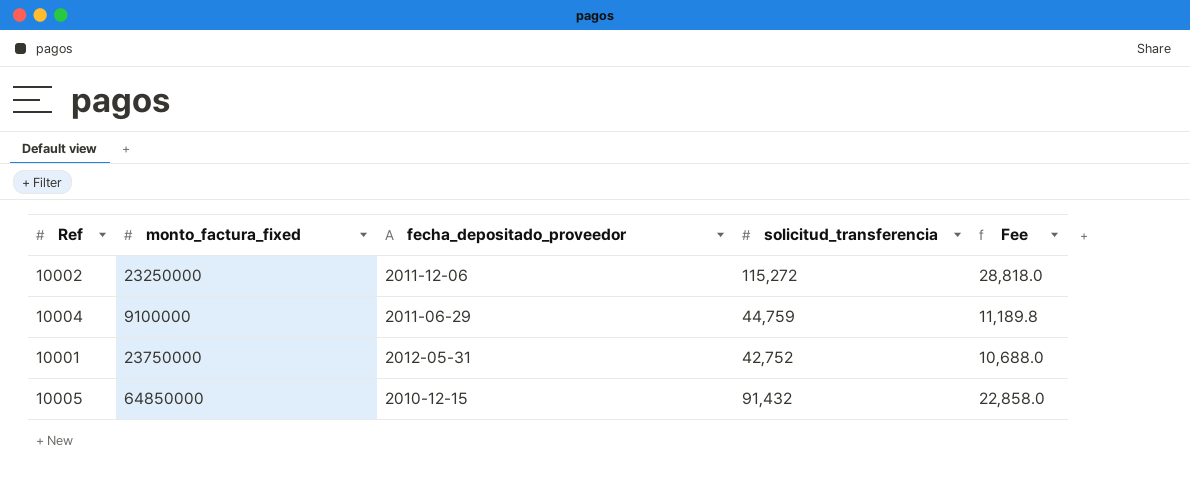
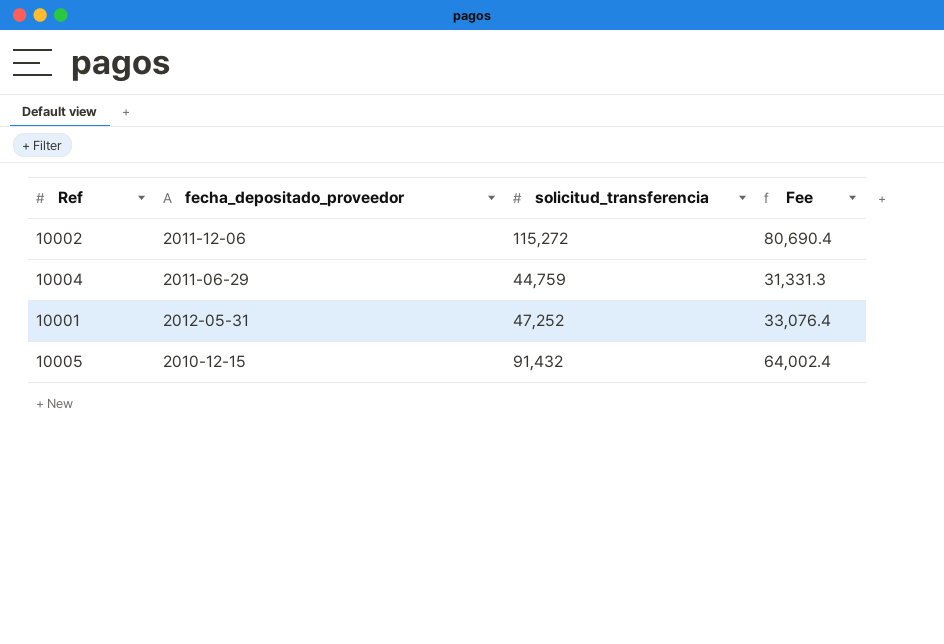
column monto_factura_fixed | position: 2 -> none
column Fee | formula: [solicitud_transferencia] * 0.25 -> [solicitud_transferencia] * 0.7
10001 | solicitud_transferencia: 42,752 -> 47,252

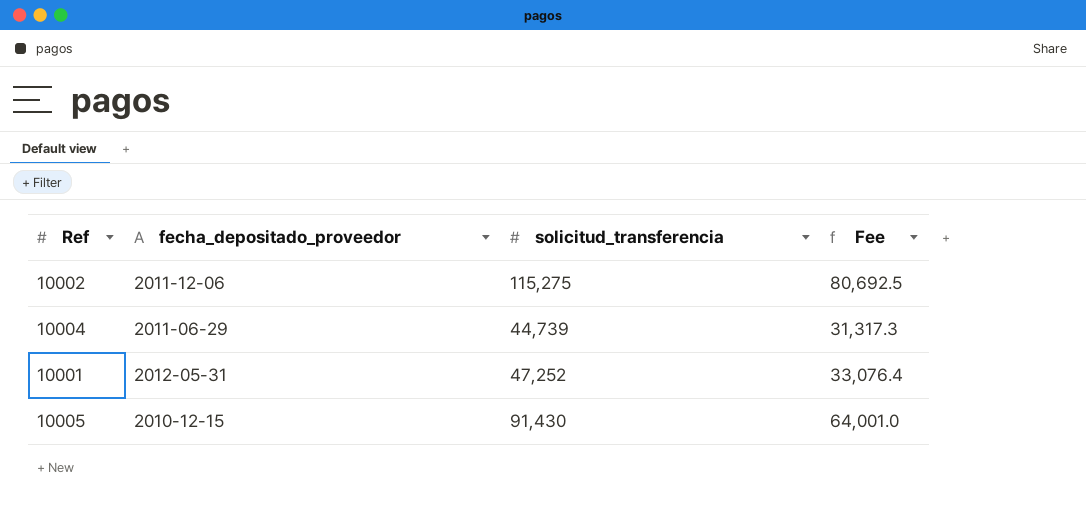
10002 | solicitud_transferencia: 115,272 -> 115,275
10002 | Fee: 80,690.4 -> 80,692.5
10004 | solicitud_transferencia: 44,759 -> 44,739
10004 | Fee: 31,331.3 -> 31,317.3
10005 | solicitud_transferencia: 91,432 -> 91,430
10005 | Fee: 64,002.4 -> 64,001.0

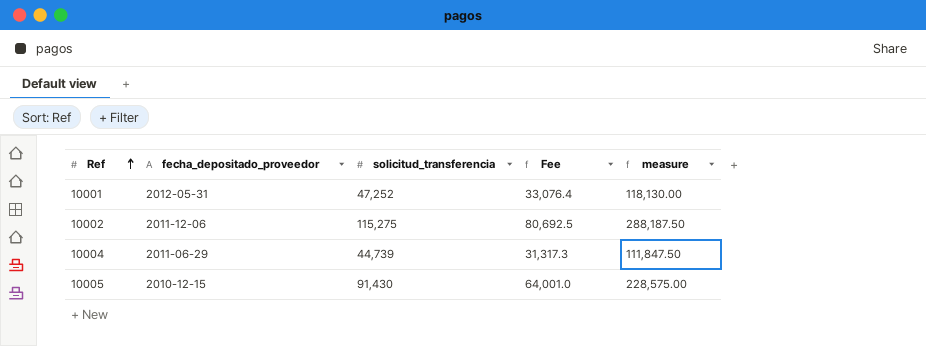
row order: none -> Ref ascending
column measure | formula: none -> [solicitud_transferencia] * 2.5

